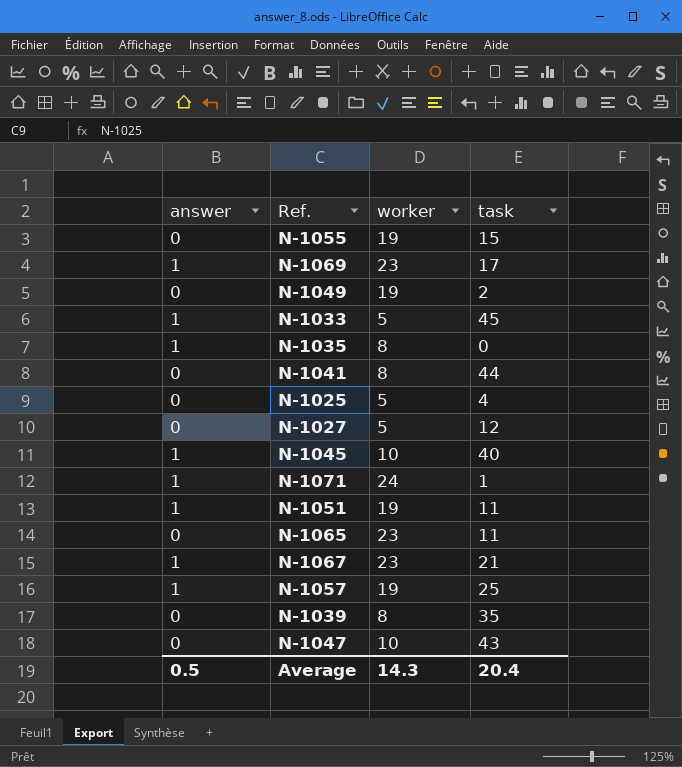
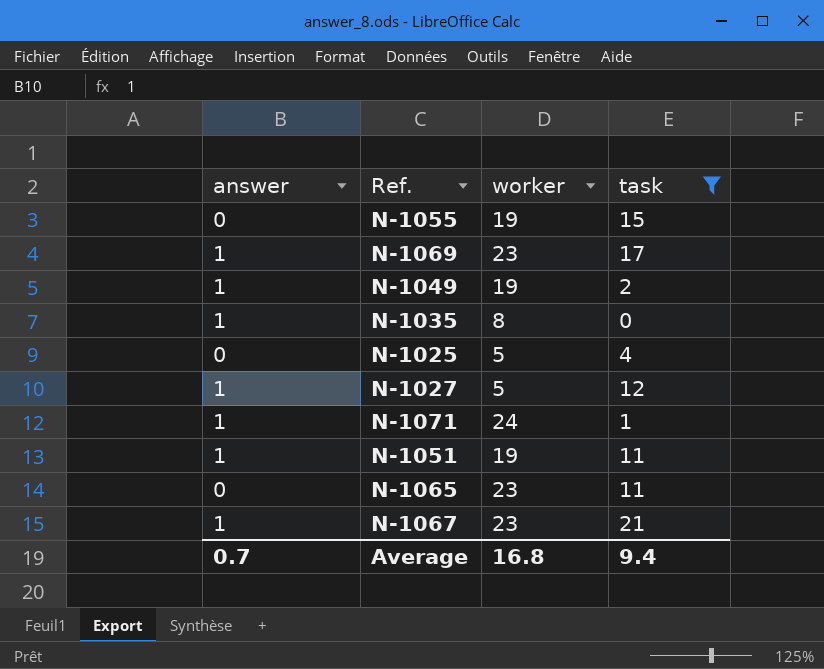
filter: none -> task <= 21
N-1049 | answer: 0 -> 1
N-1027 | answer: 0 -> 1
Average | answer: 0.5 -> 0.7
Average | worker: 14.3 -> 16.8
Average | task: 20.4 -> 9.4

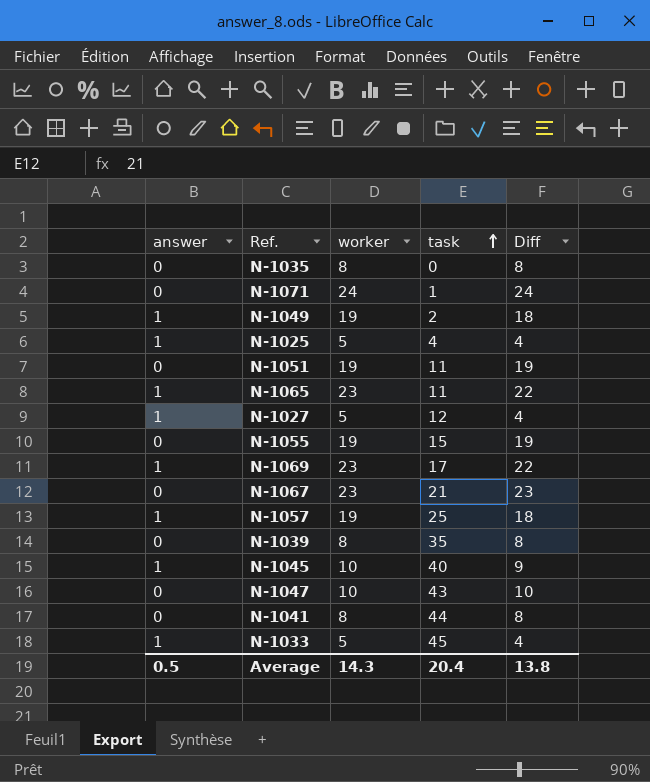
filter: task <= 21 -> none
row order: none -> task ascending
column Diff | formula: none -> [worker] - [answer]
N-1035 | answer: 1 -> 0
N-1071 | answer: 1 -> 0
N-1025 | answer: 0 -> 1
N-1051 | answer: 1 -> 0
N-1065 | answer: 0 -> 1
N-1067 | answer: 1 -> 0
Average | answer: 0.7 -> 0.5
Average | worker: 16.8 -> 14.3
Average | task: 9.4 -> 20.4

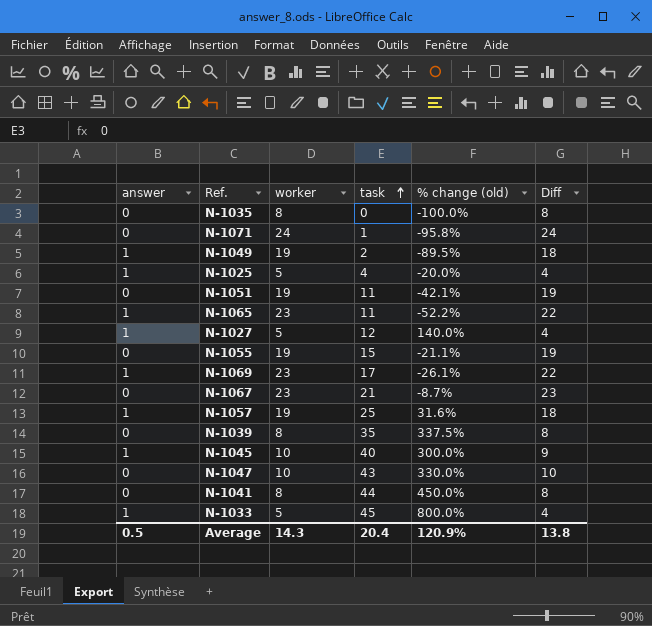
column % change (old) | formula: none -> ([task] - [worker]) / [worker]

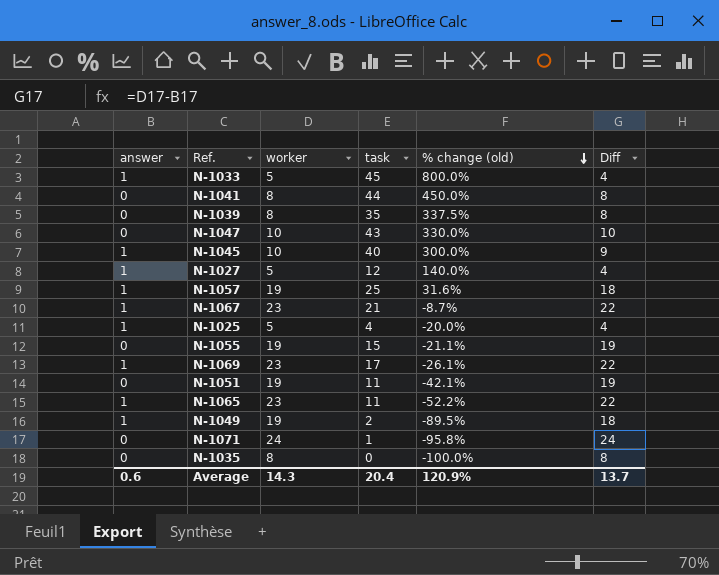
row order: task ascending -> % change (old) descending
N-1067 | answer: 0 -> 1
N-1067 | Diff: 23 -> 22
Average | answer: 0.5 -> 0.6
Average | Diff: 13.8 -> 13.7

